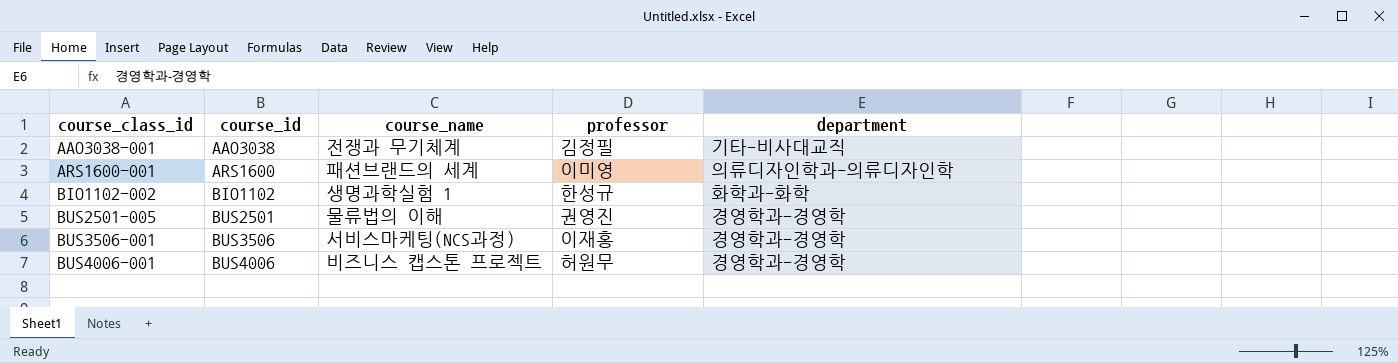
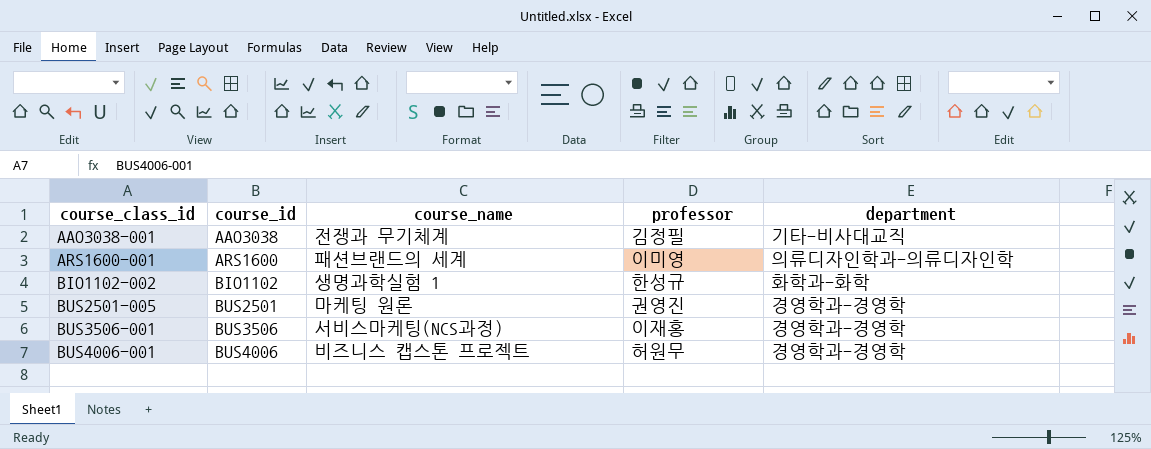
BUS2501-005 | course_name: 물류법의 이해 -> 마케팅 원론

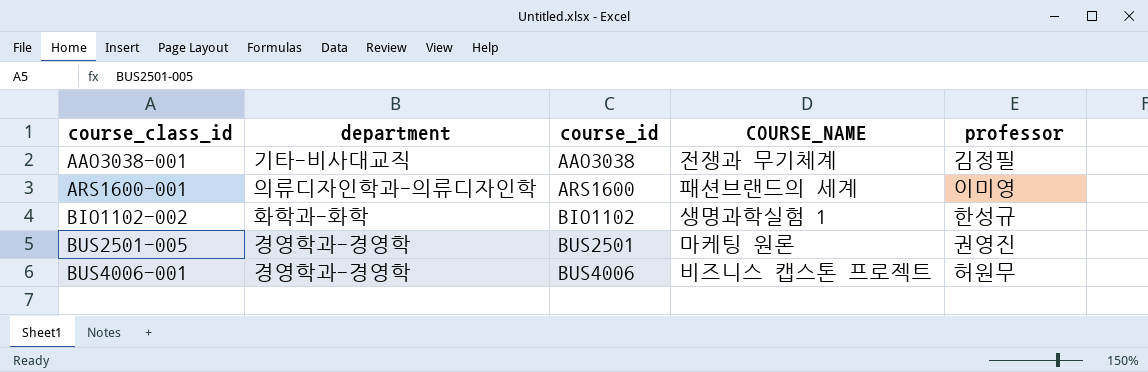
column department | position: 5 -> 2
column name: course_name -> COURSE_NAME
row BUS3506-001: BUS3506 | 서비스마케팅(NCS과정) | 이재홍 | 경영학과-경영학 -> none

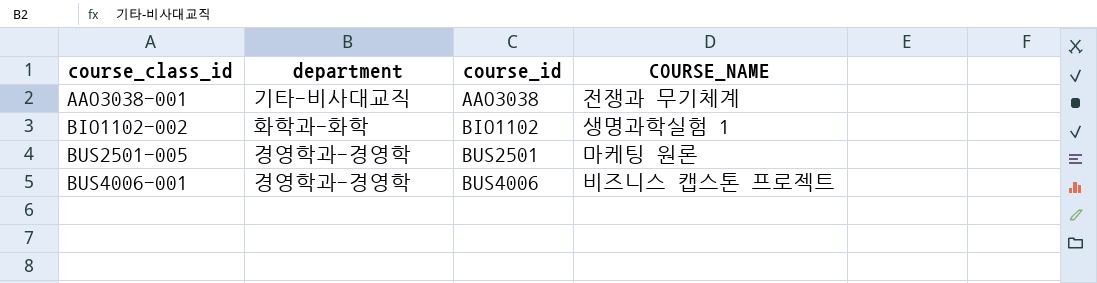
column professor | position: 5 -> none
row ARS1600-001: 의류디자인학과-의류디자인학 | ARS1600 | 패션브랜드의 세계 | 이미영 -> none

